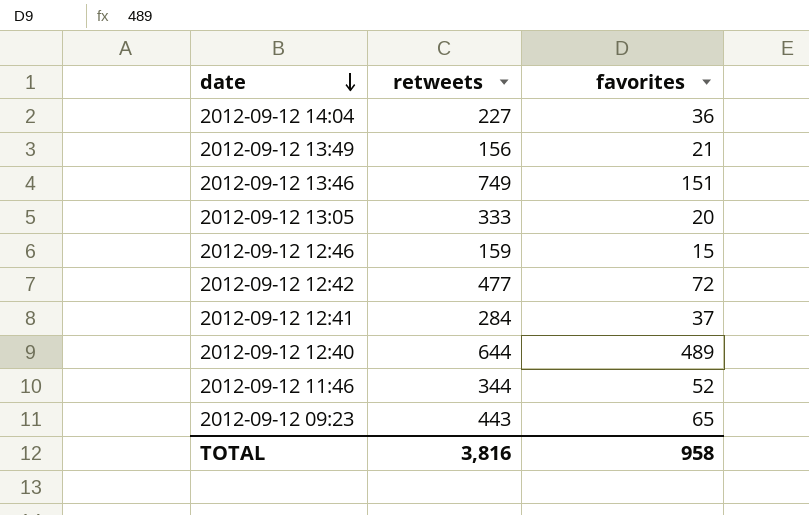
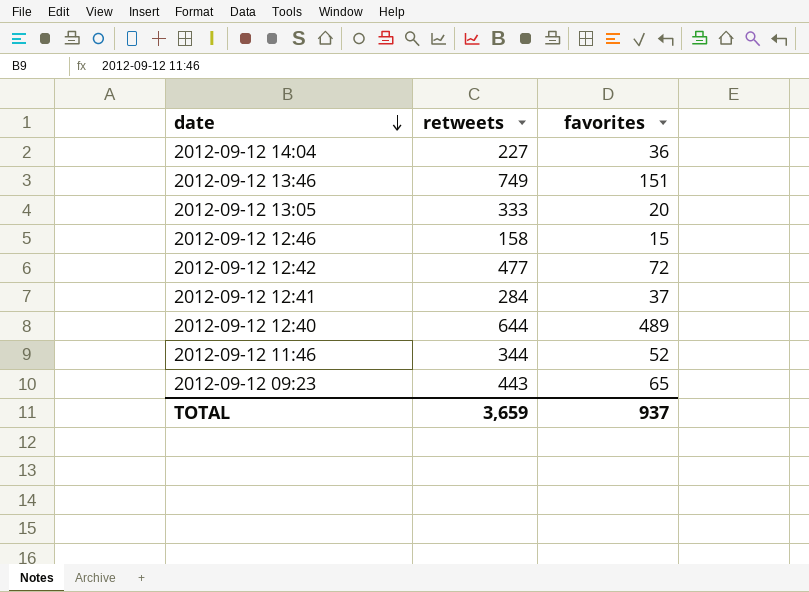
row 2012-09-12 13:49: 156 | 21 -> none
2012-09-12 12:46 | retweets: 159 -> 158
TOTAL | retweets: 3,816 -> 3,659
TOTAL | favorites: 958 -> 937

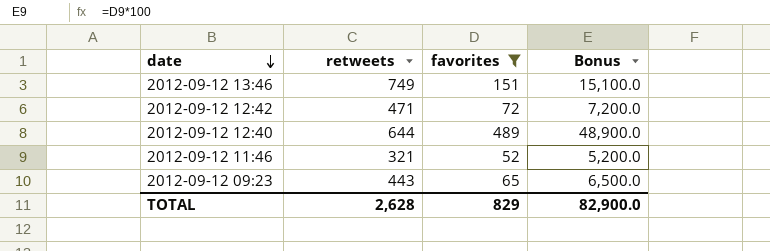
filter: none -> favorites >= 52
column Bonus | formula: none -> [favorites] * 100
2012-09-12 12:42 | retweets: 477 -> 471
2012-09-12 11:46 | retweets: 344 -> 321
TOTAL | retweets: 3,659 -> 2,628
TOTAL | favorites: 937 -> 829

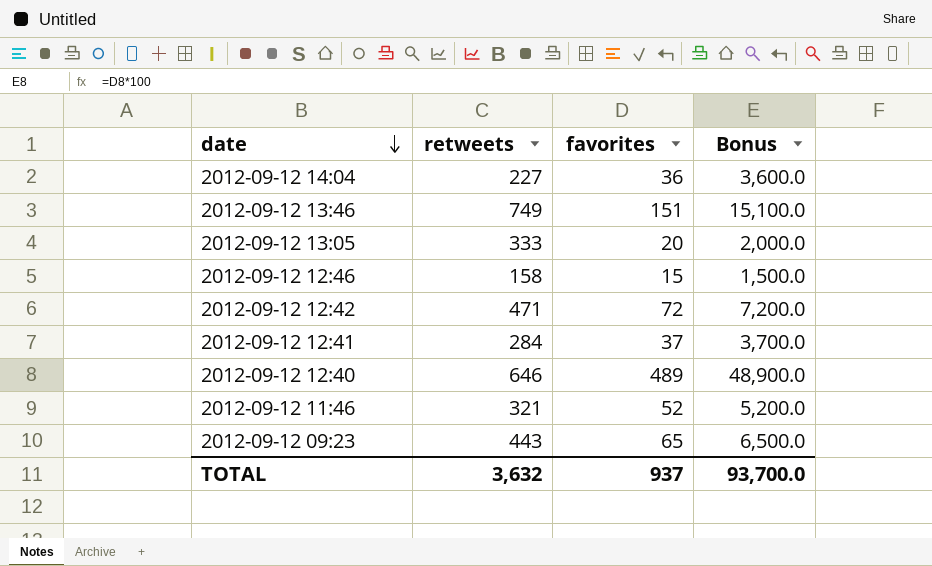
filter: favorites >= 52 -> none
2012-09-12 12:40 | retweets: 644 -> 646
TOTAL | retweets: 2,628 -> 3,632
TOTAL | favorites: 829 -> 937
TOTAL | Bonus: 82,900.0 -> 93,700.0

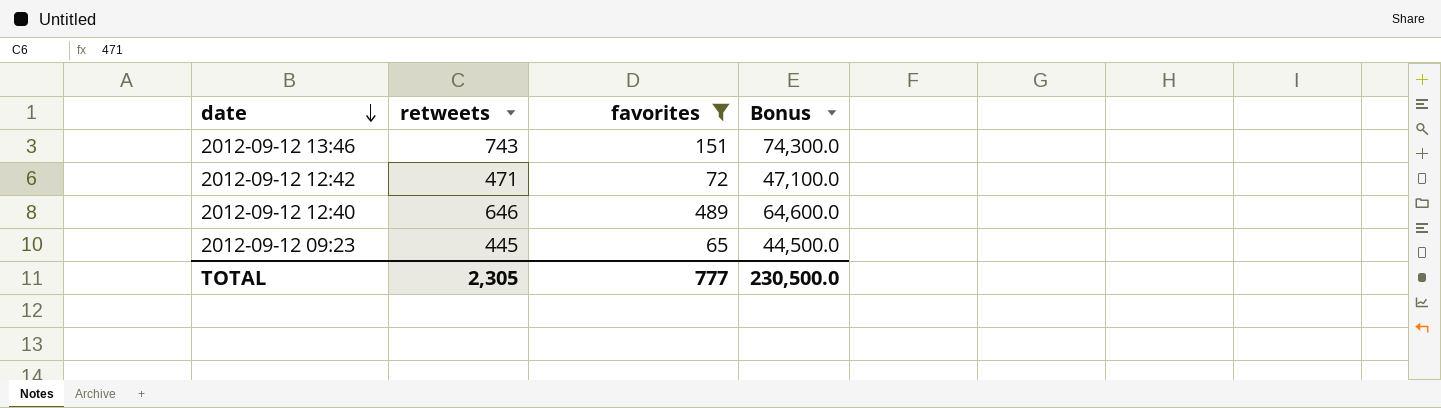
filter: none -> favorites >= 65
column Bonus | formula: [favorites] * 100 -> [retweets] * 100
2012-09-12 13:46 | retweets: 749 -> 743
2012-09-12 09:23 | retweets: 443 -> 445
TOTAL | retweets: 3,632 -> 2,305
TOTAL | favorites: 937 -> 777
TOTAL | Bonus: 93,700.0 -> 230,500.0

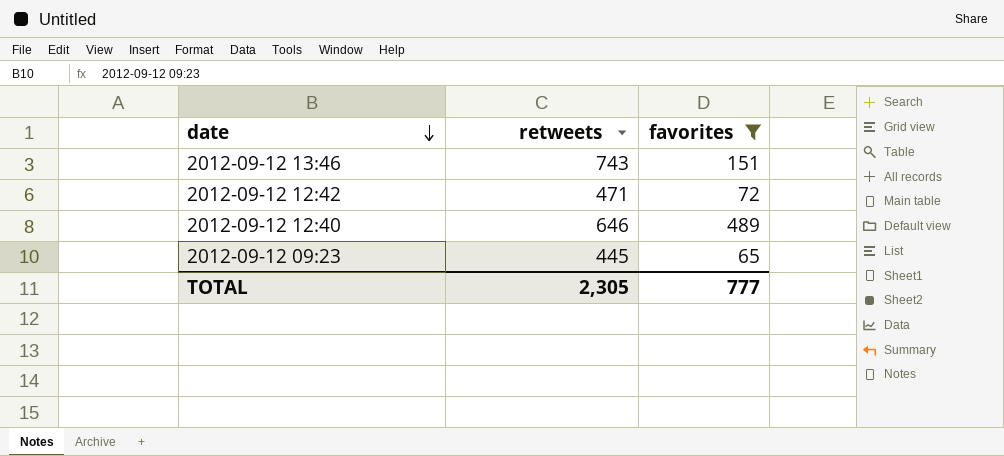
column Bonus | formula: [retweets] * 100 -> none

